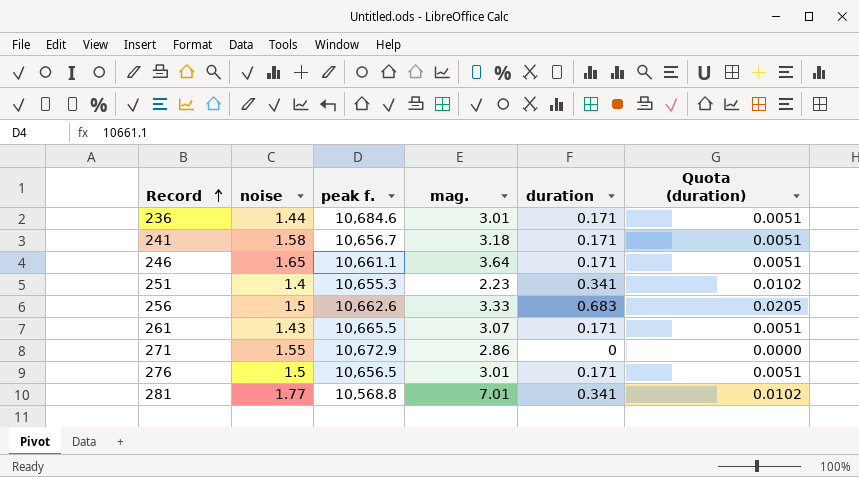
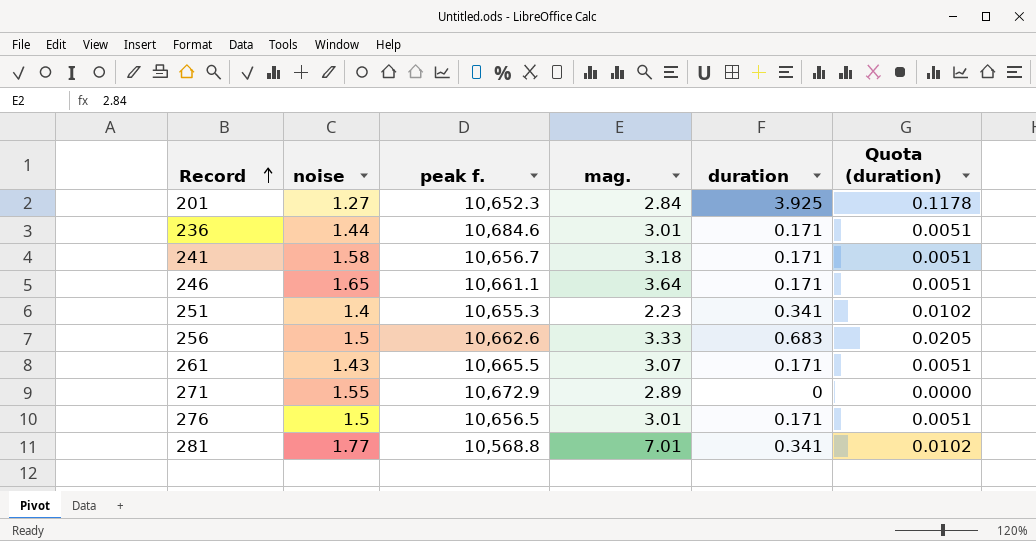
row 201: none -> 1.27 | 10,652.3 | 2.84 | 3.925 | 0.1178
271 | mag.: 2.86 -> 2.89

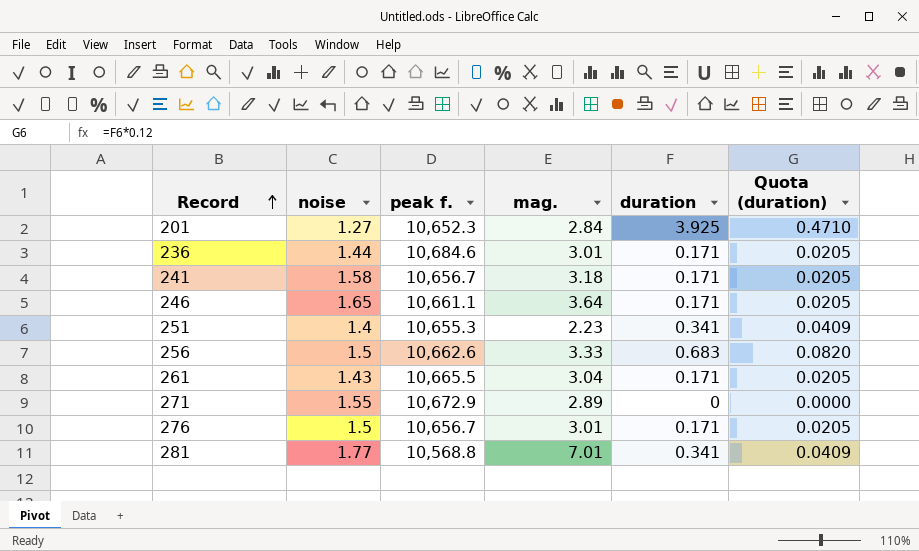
column Quota (duration) | formula: [duration] * 0.03 -> [duration] * 0.12
261 | mag.: 3.07 -> 3.04
276 | peak f.: 10,656.5 -> 10,656.7

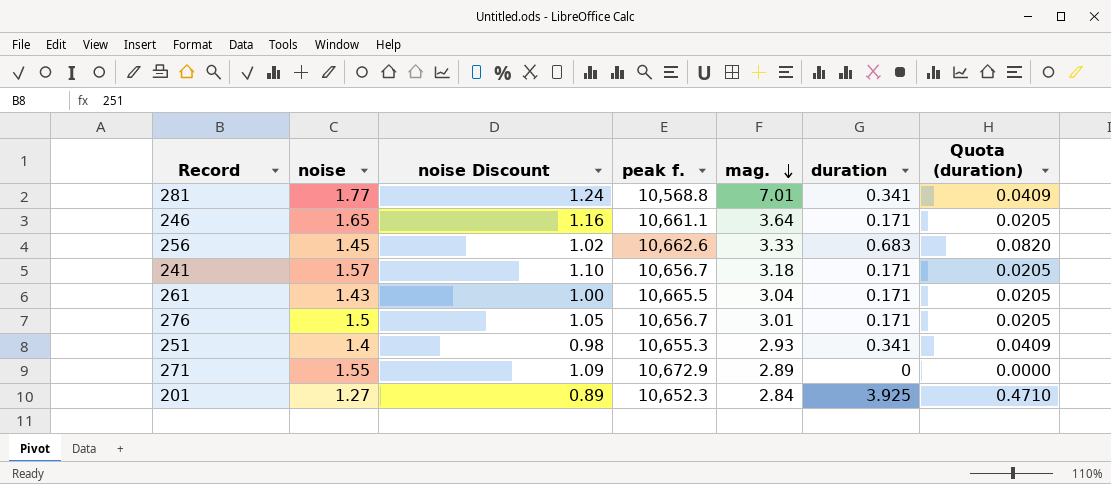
row order: Record ascending -> mag. descending
column noise Discount | formula: none -> [noise] * 0.7
row 236: 1.44 | 10,684.6 | 3.01 | 0.171 | 0.0205 -> none
256 | noise: 1.5 -> 1.45
241 | noise: 1.58 -> 1.57
251 | mag.: 2.23 -> 2.93

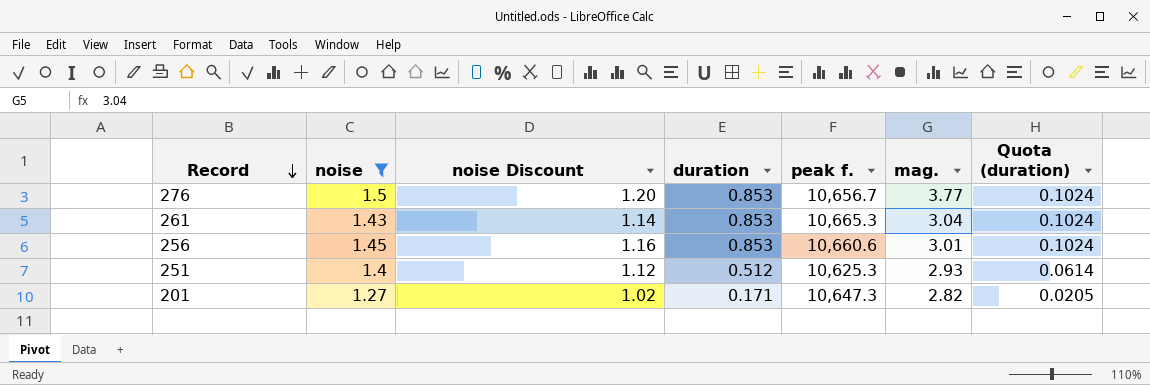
filter: none -> noise <= 1.5
row order: mag. descending -> Record descending
column noise Discount | formula: [noise] * 0.7 -> [noise] * 0.8
column duration | position: 6 -> 4
276 | duration: 0.171 -> 0.853
276 | mag.: 3.01 -> 3.77
276 | Quota (duration): 0.0205 -> 0.1024
261 | duration: 0.171 -> 0.853
261 | peak f.: 10,665.5 -> 10,665.3
261 | Quota (duration): 0.0205 -> 0.1024
256 | duration: 0.683 -> 0.853
256 | peak f.: 10,662.6 -> 10,660.6
256 | mag.: 3.33 -> 3.01
256 | Quota (duration): 0.0820 -> 0.1024
251 | duration: 0.341 -> 0.512
251 | peak f.: 10,655.3 -> 10,625.3
251 | Quota (duration): 0.0409 -> 0.0614
201 | duration: 3.925 -> 0.171
201 | peak f.: 10,652.3 -> 10,647.3
201 | mag.: 2.84 -> 2.82
201 | Quota (duration): 0.4710 -> 0.0205

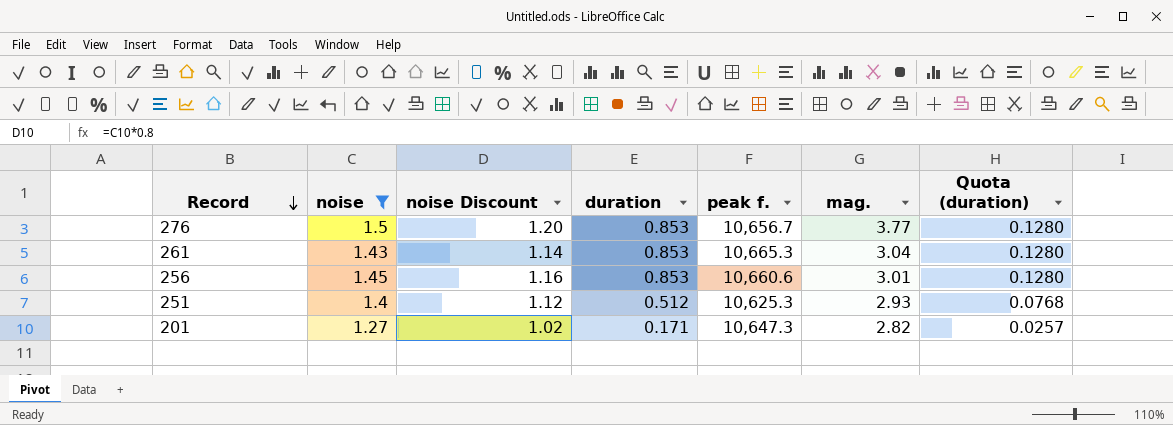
column Quota (duration) | formula: [duration] * 0.12 -> [duration] * 0.15

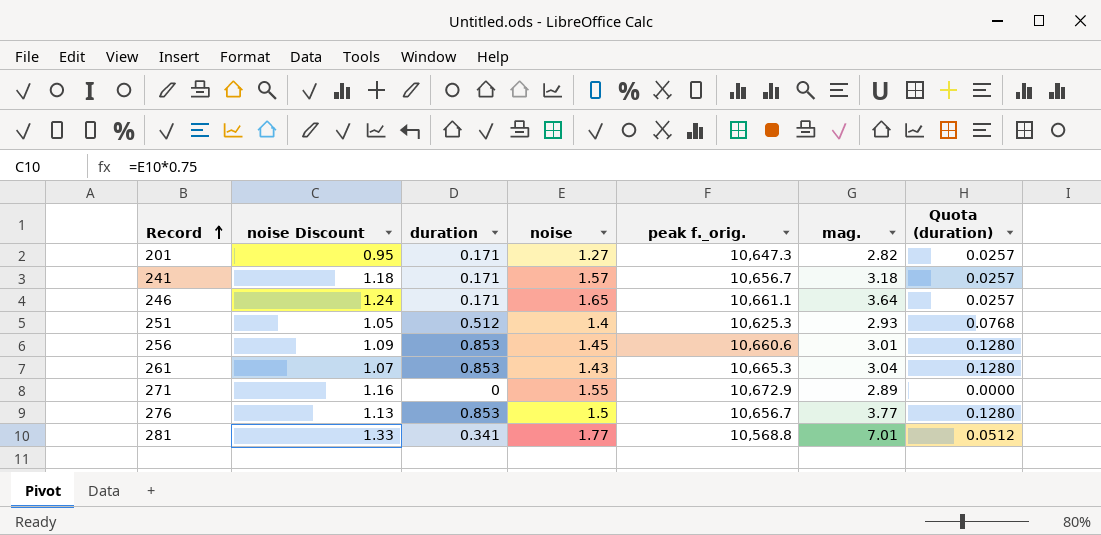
filter: noise <= 1.5 -> none
row order: Record descending -> Record ascending
column noise Discount | formula: [noise] * 0.8 -> [noise] * 0.75
column noise | position: 2 -> 4
column name: peak f. -> peak f._orig.

